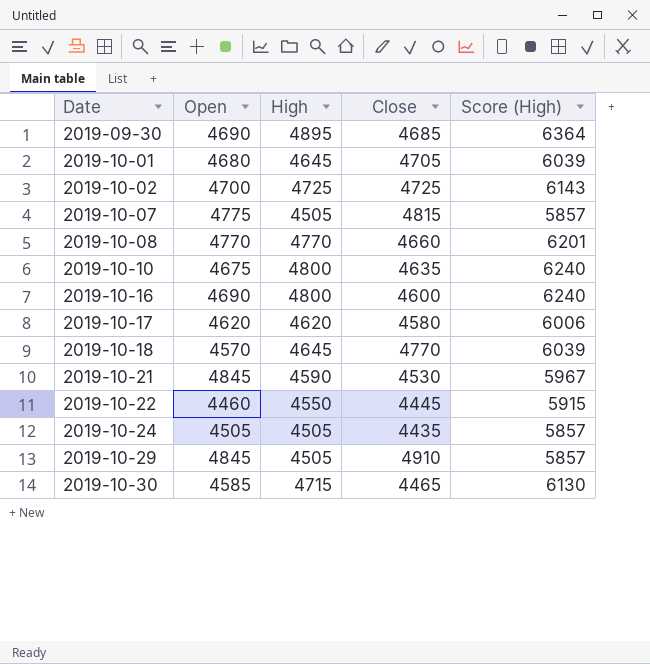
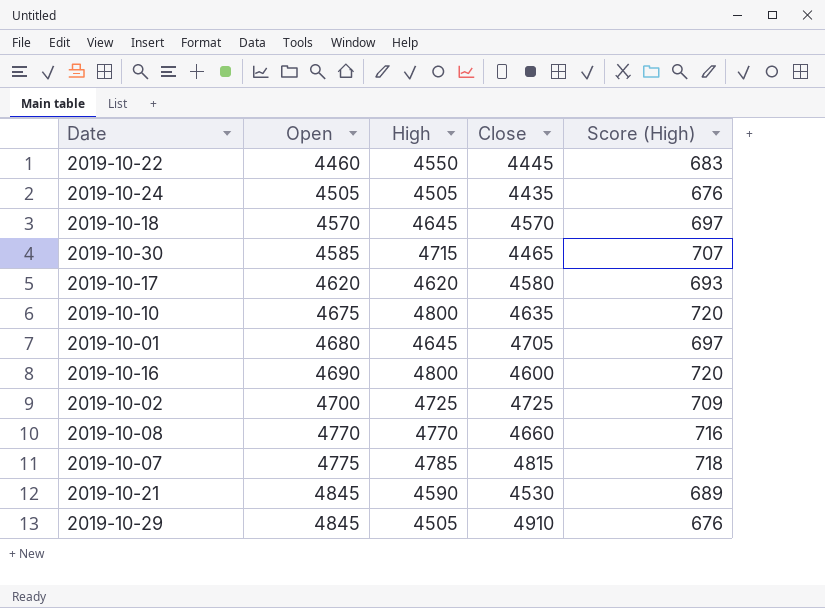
row order: Date ascending -> Open ascending
column Score (High) | formula: [High] * 1.3 -> [High] * 0.15
row 2019-09-30: 4690 | 4895 | 4685 | 6364 -> none
2019-10-18 | Close: 4770 -> 4570
2019-10-07 | High: 4505 -> 4785

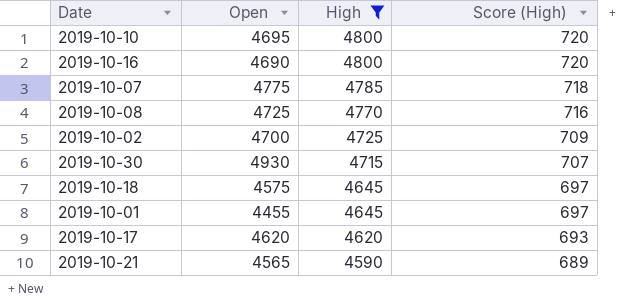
filter: none -> High >= 4590
row order: Open ascending -> High descending
column Close | position: 4 -> none
2019-10-10 | Open: 4675 -> 4695
2019-10-08 | Open: 4770 -> 4725
2019-10-30 | Open: 4585 -> 4930
2019-10-18 | Open: 4570 -> 4575
2019-10-01 | Open: 4680 -> 4455
2019-10-21 | Open: 4845 -> 4565

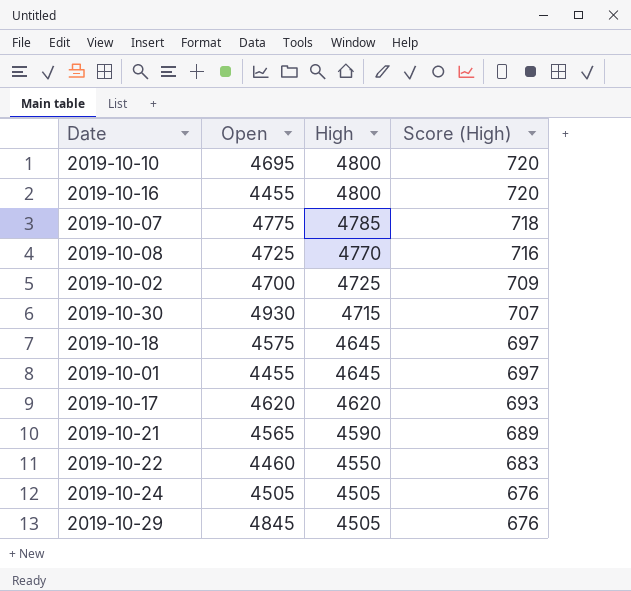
filter: High >= 4590 -> none
2019-10-16 | Open: 4690 -> 4455

